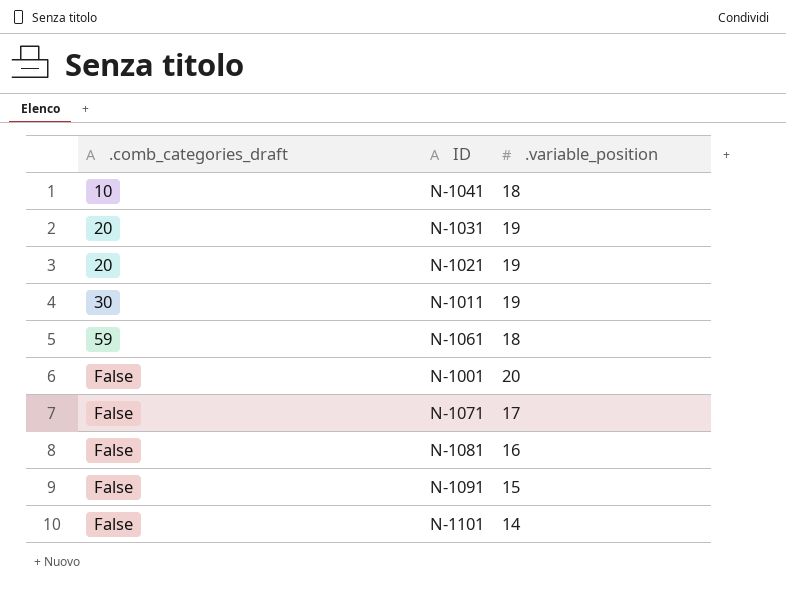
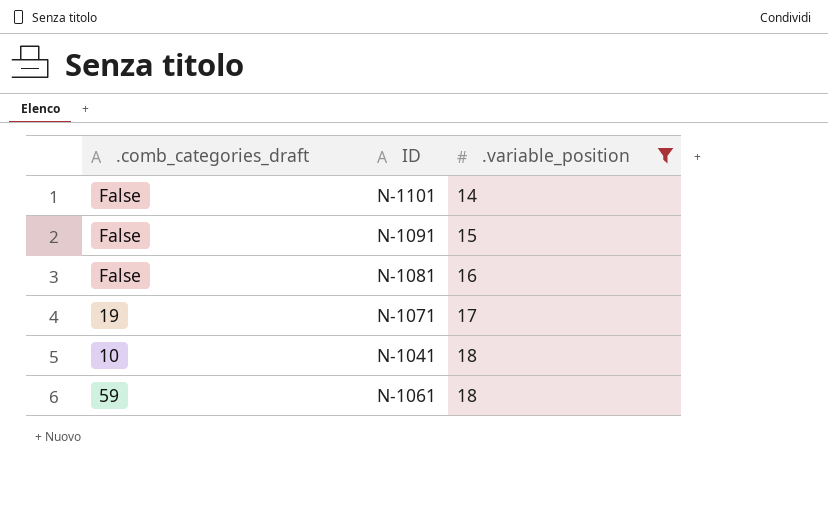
filter: none -> .variable_position <= 18
row order: .comb_categories_draft ascending -> .variable_position ascending
N-1071 | .comb_categories_draft: False -> 19

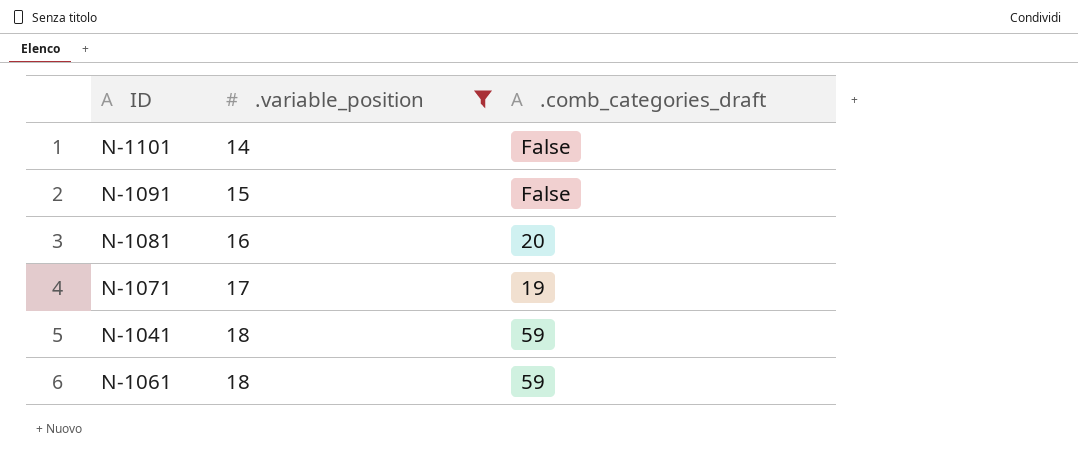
column .comb_categories_draft | position: 1 -> 3
N-1081 | .comb_categories_draft: False -> 20
N-1041 | .comb_categories_draft: 10 -> 59

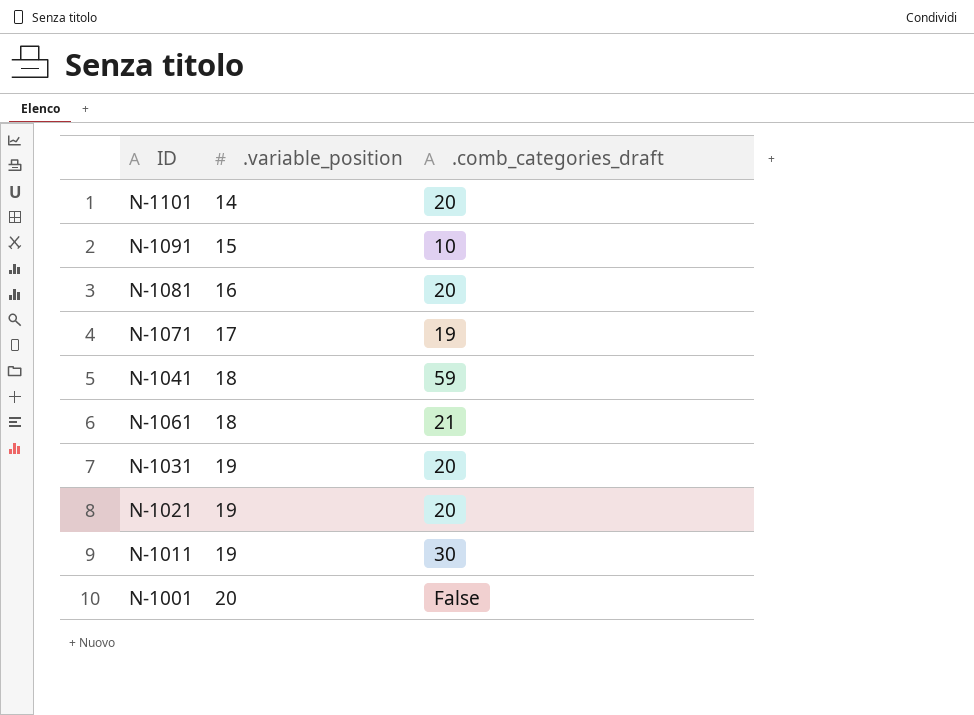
filter: .variable_position <= 18 -> none
N-1101 | .comb_categories_draft: False -> 20
N-1091 | .comb_categories_draft: False -> 10
N-1061 | .comb_categories_draft: 59 -> 21

